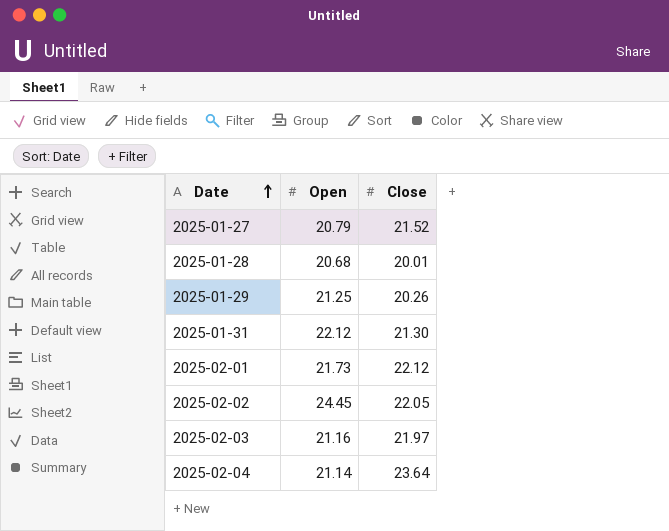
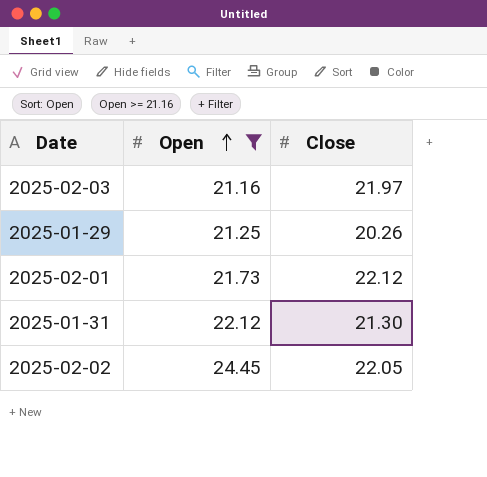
filter: none -> Open >= 21.16
row order: Date ascending -> Open ascending

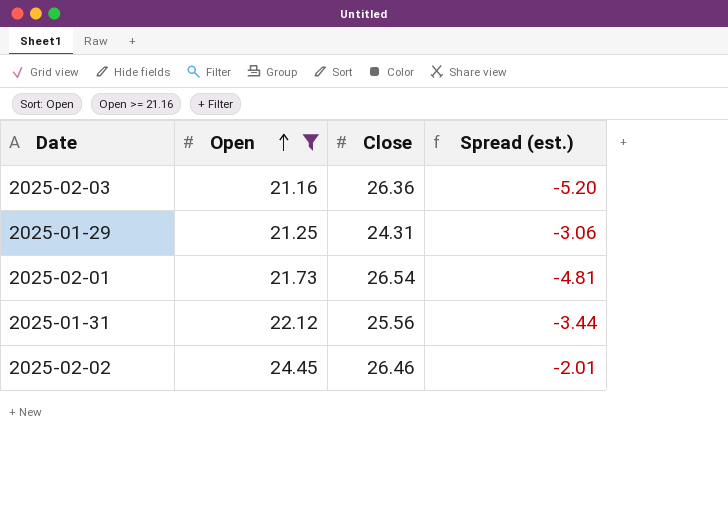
column Spread (est.) | formula: none -> [Open] - [Close]
2025-02-03 | Close: 21.97 -> 26.36
2025-01-29 | Close: 20.26 -> 24.31
2025-02-01 | Close: 22.12 -> 26.54
2025-01-31 | Close: 21.30 -> 25.56
2025-02-02 | Close: 22.05 -> 26.46

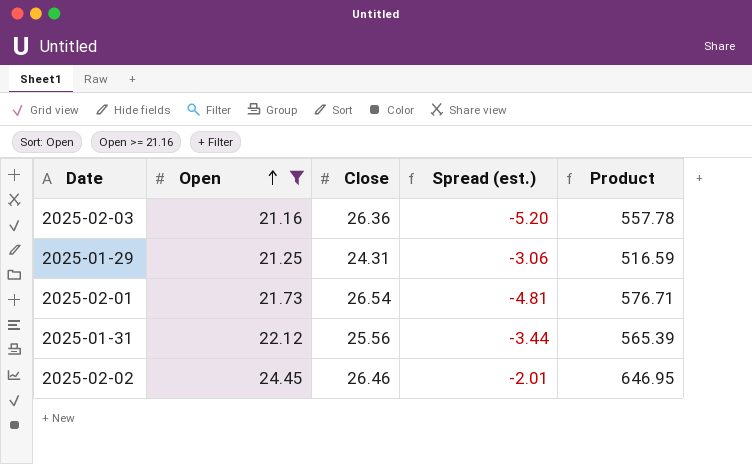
column Product | formula: none -> [Open] * [Close]

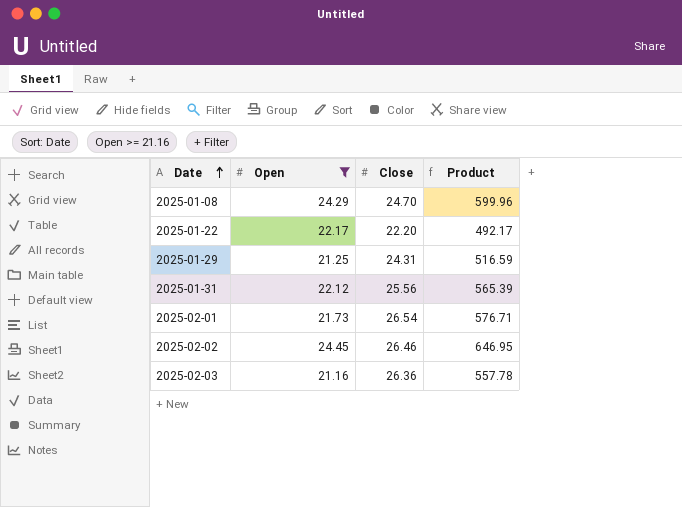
row order: Open ascending -> Date ascending
column Spread (est.) | formula: [Open] - [Close] -> none
row 2025-01-08: none -> 24.29 | 24.70 | 599.96
row 2025-01-22: none -> 22.17 | 22.20 | 492.17

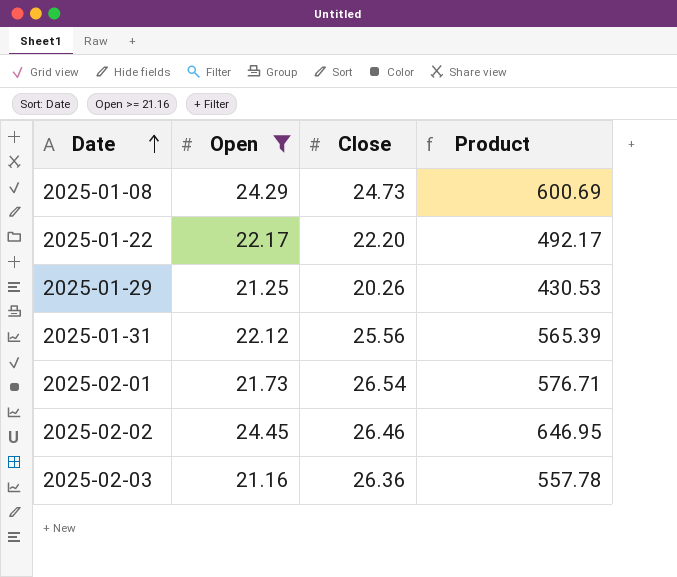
2025-01-08 | Close: 24.70 -> 24.73
2025-01-08 | Product: 599.96 -> 600.69
2025-01-29 | Close: 24.31 -> 20.26
2025-01-29 | Product: 516.59 -> 430.53

